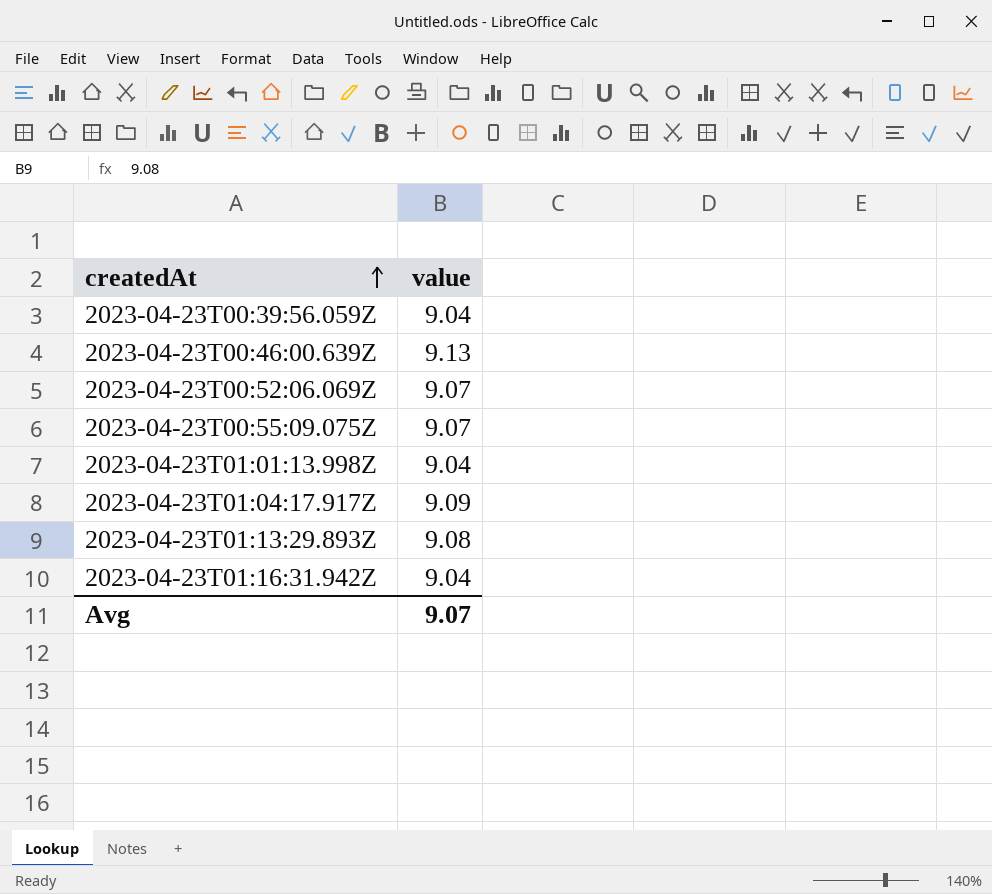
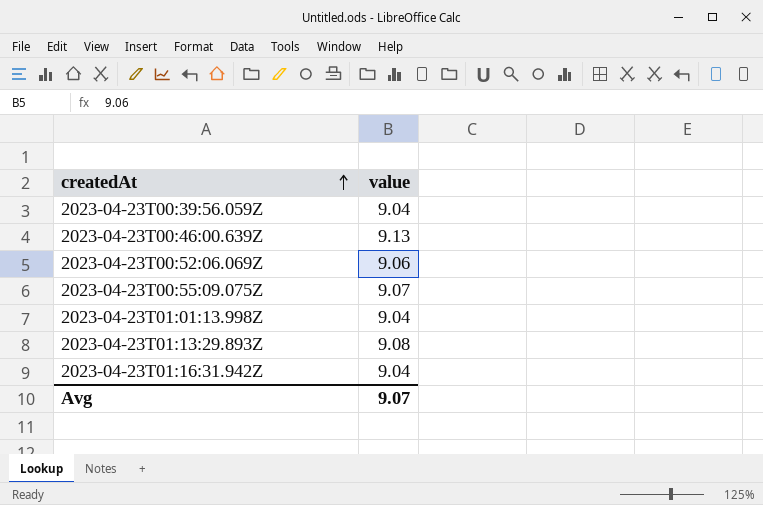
row 2023-04-23T01:04:17.917Z: 9.09 -> none
2023-04-23T00:52:06.069Z | value: 9.07 -> 9.06

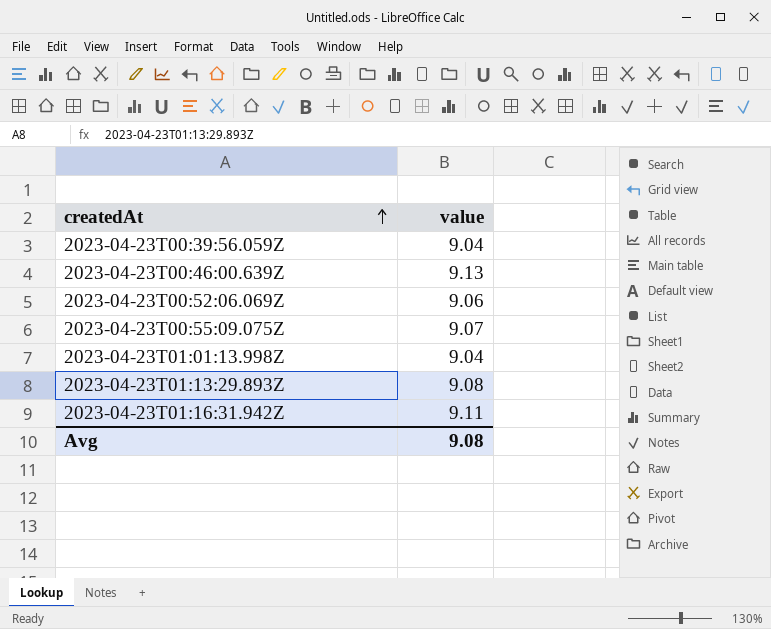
2023-04-23T01:16:31.942Z | value: 9.04 -> 9.11
Avg | value: 9.07 -> 9.08

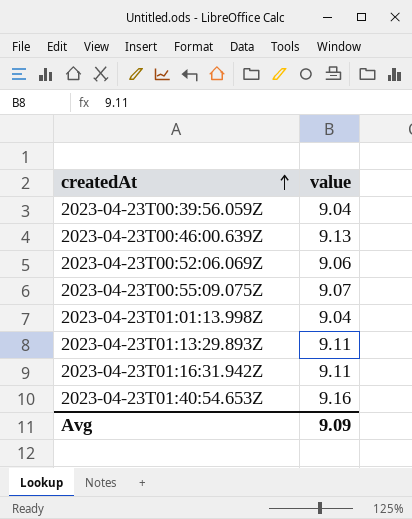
2023-04-23T01:13:29.893Z | value: 9.08 -> 9.11
row 2023-04-23T01:40:54.653Z: none -> 9.16
Avg | value: 9.08 -> 9.09

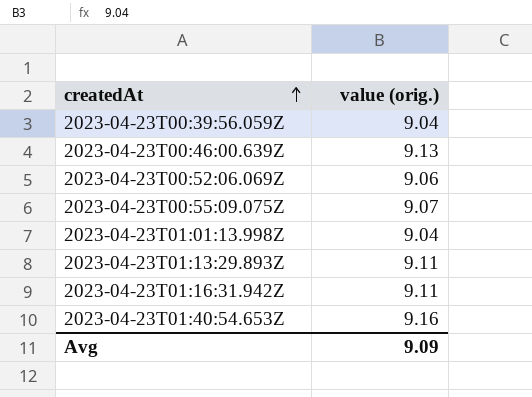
column name: value -> value (orig.)

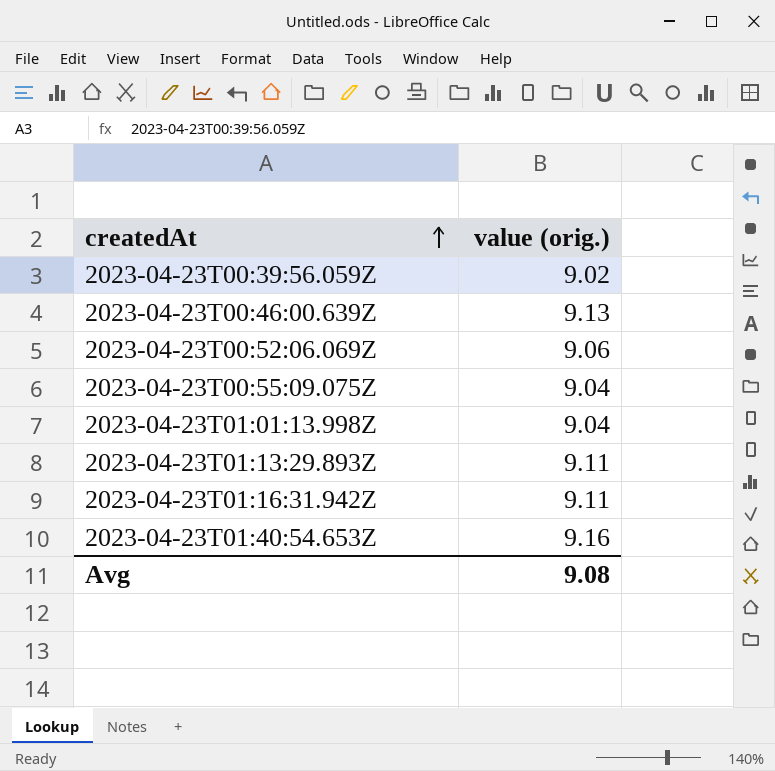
2023-04-23T00:39:56.059Z | value (orig.): 9.04 -> 9.02
2023-04-23T00:55:09.075Z | value (orig.): 9.07 -> 9.04
Avg | value (orig.): 9.09 -> 9.08

